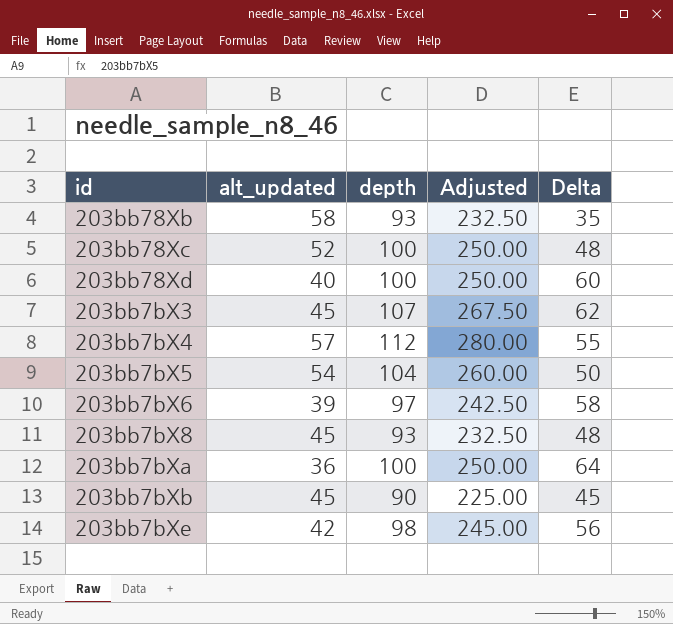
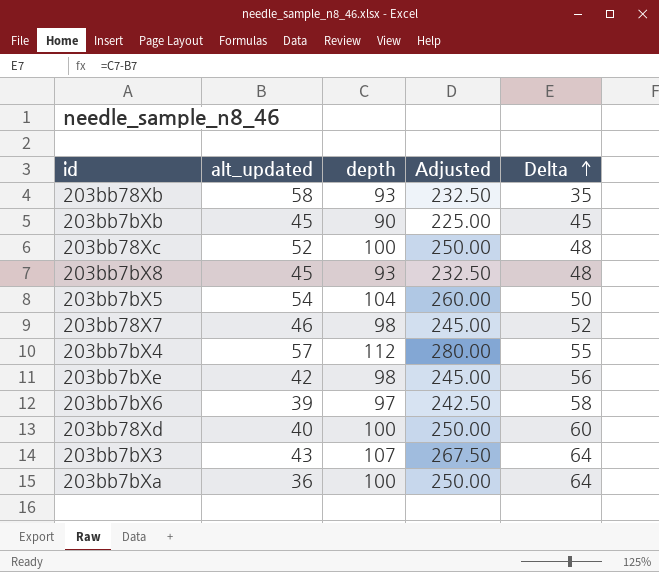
row order: none -> Delta ascending
row 203bb78X7: none -> 46 | 98 | 245.00 | 52
203bb7bX3 | alt_updated: 45 -> 43
203bb7bX3 | Delta: 62 -> 64

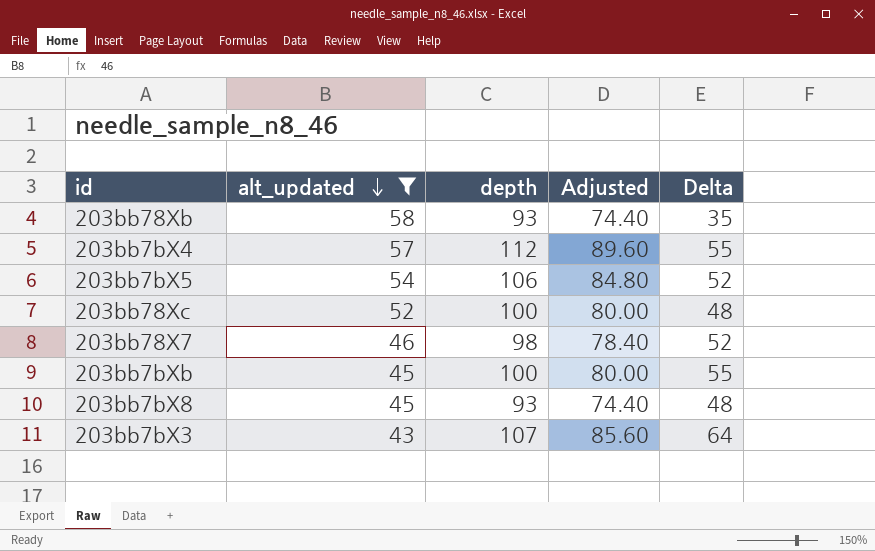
filter: none -> alt_updated >= 43
row order: Delta ascending -> alt_updated descending
column Adjusted | formula: [depth] * 2.5 -> [depth] * 0.8
203bb7bX5 | depth: 104 -> 106
203bb7bX5 | Delta: 50 -> 52
203bb7bXb | depth: 90 -> 100
203bb7bXb | Delta: 45 -> 55

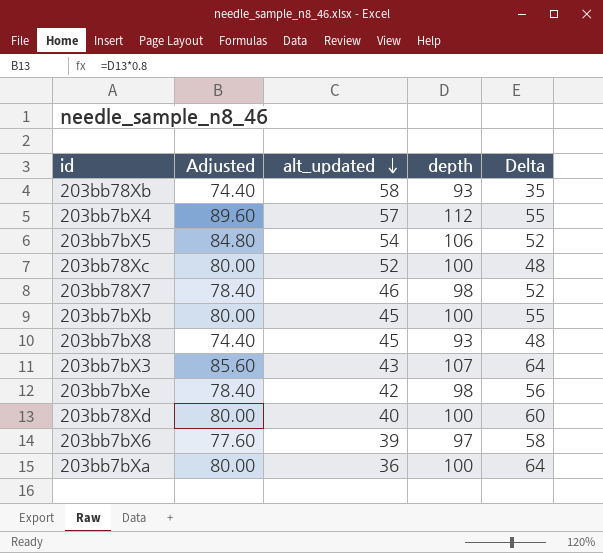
filter: alt_updated >= 43 -> none
column Adjusted | position: 4 -> 2

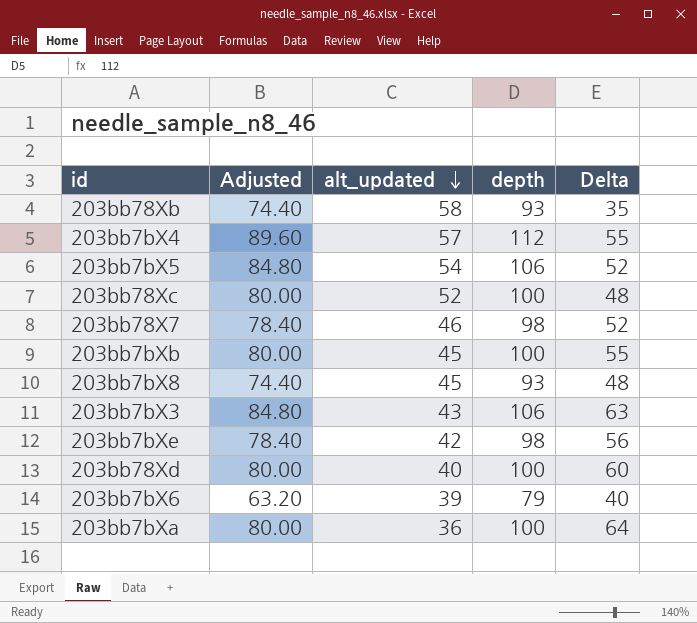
203bb7bX3 | Adjusted: 85.60 -> 84.80
203bb7bX3 | depth: 107 -> 106
203bb7bX3 | Delta: 64 -> 63
203bb7bX6 | Adjusted: 77.60 -> 63.20
203bb7bX6 | depth: 97 -> 79
203bb7bX6 | Delta: 58 -> 40

